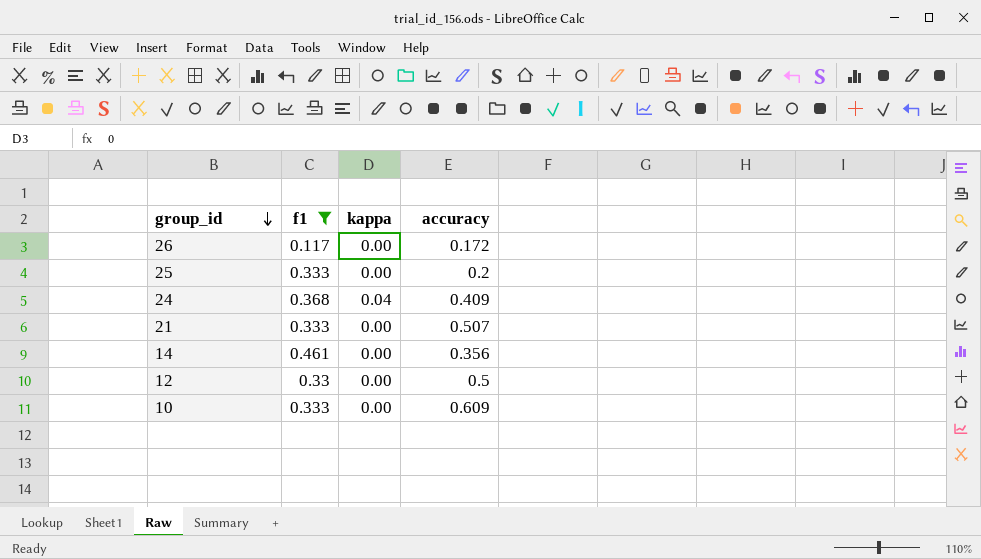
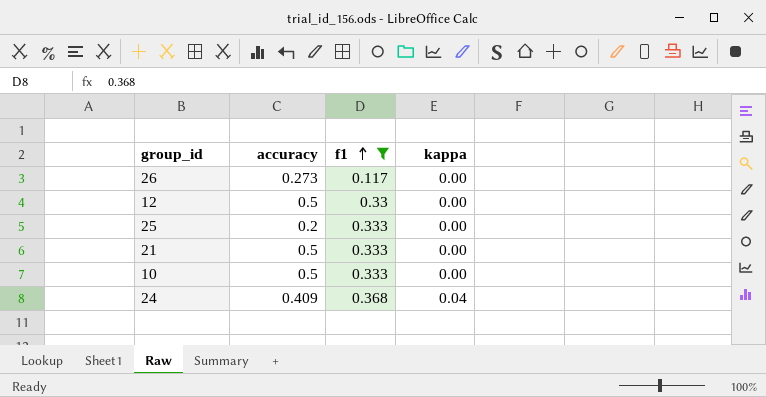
row order: group_id descending -> f1 ascending
column accuracy | position: 4 -> 2
row 14: 0.461 | 0.00 | 0.356 -> none
26 | accuracy: 0.172 -> 0.273
21 | accuracy: 0.507 -> 0.5
10 | accuracy: 0.609 -> 0.5

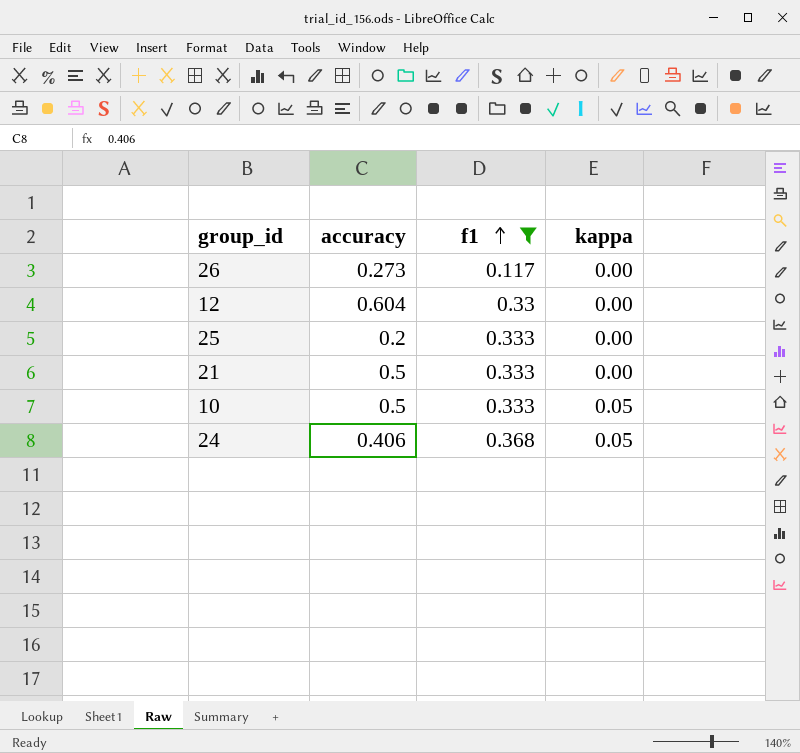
12 | accuracy: 0.5 -> 0.604
10 | kappa: 0.00 -> 0.05
24 | accuracy: 0.409 -> 0.406
24 | kappa: 0.04 -> 0.05

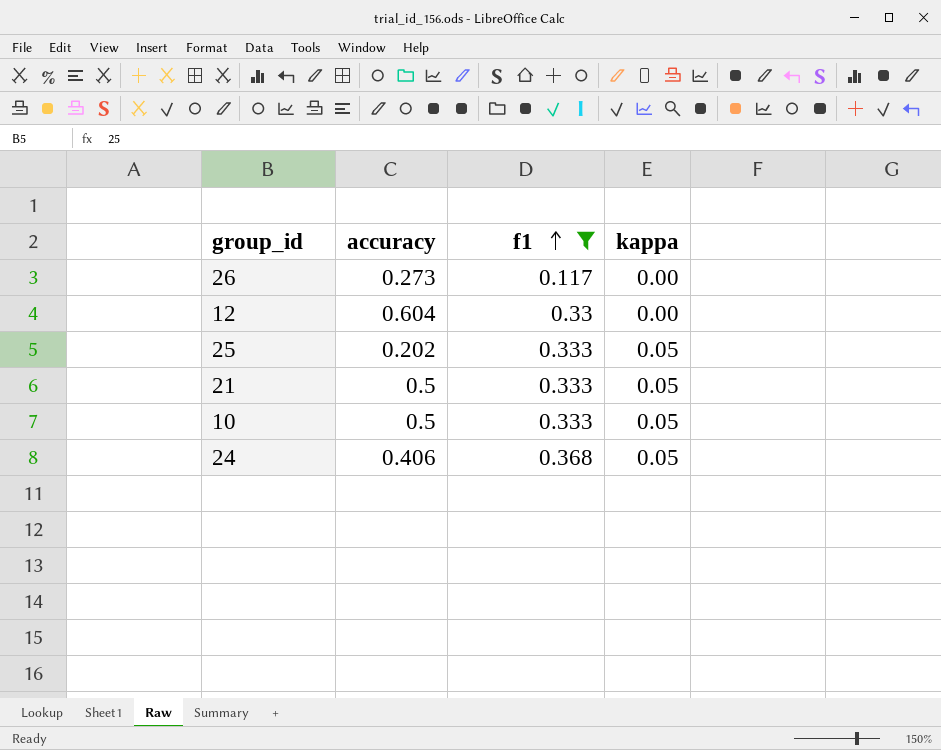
25 | accuracy: 0.2 -> 0.202
25 | kappa: 0.00 -> 0.05
21 | kappa: 0.00 -> 0.05

